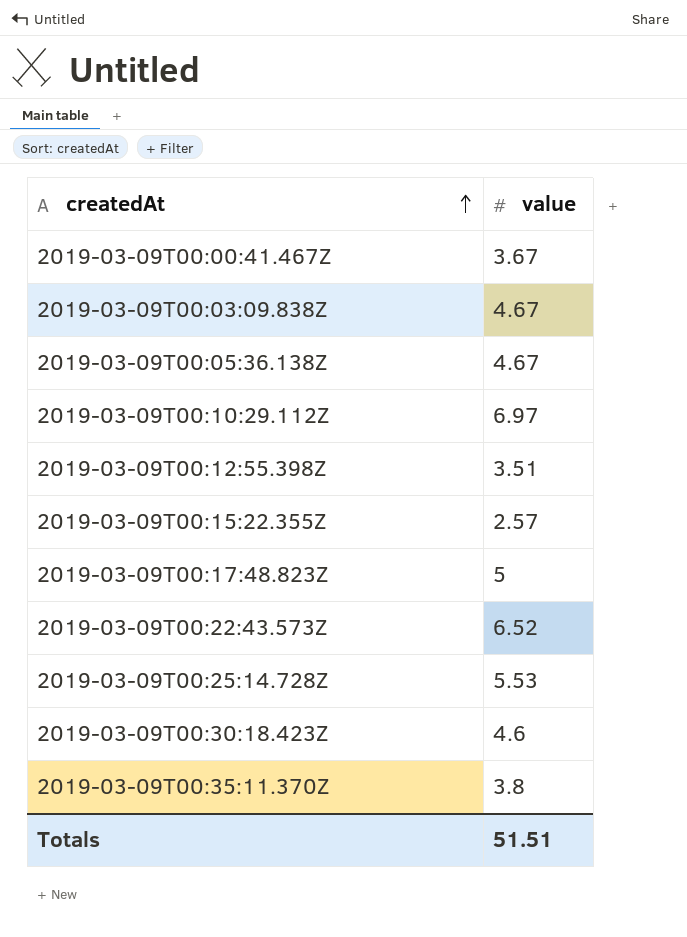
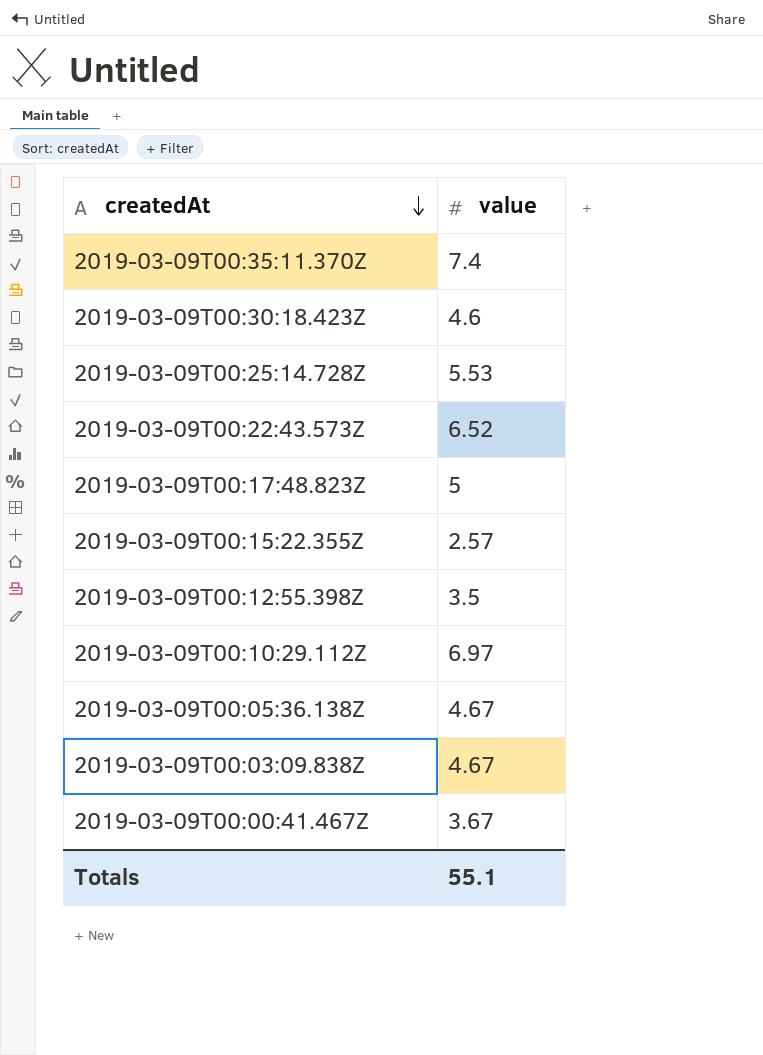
row order: createdAt ascending -> createdAt descending
2019-03-09T00:35:11.370Z | value: 3.8 -> 7.4
2019-03-09T00:12:55.398Z | value: 3.51 -> 3.5
Totals | value: 51.51 -> 55.1

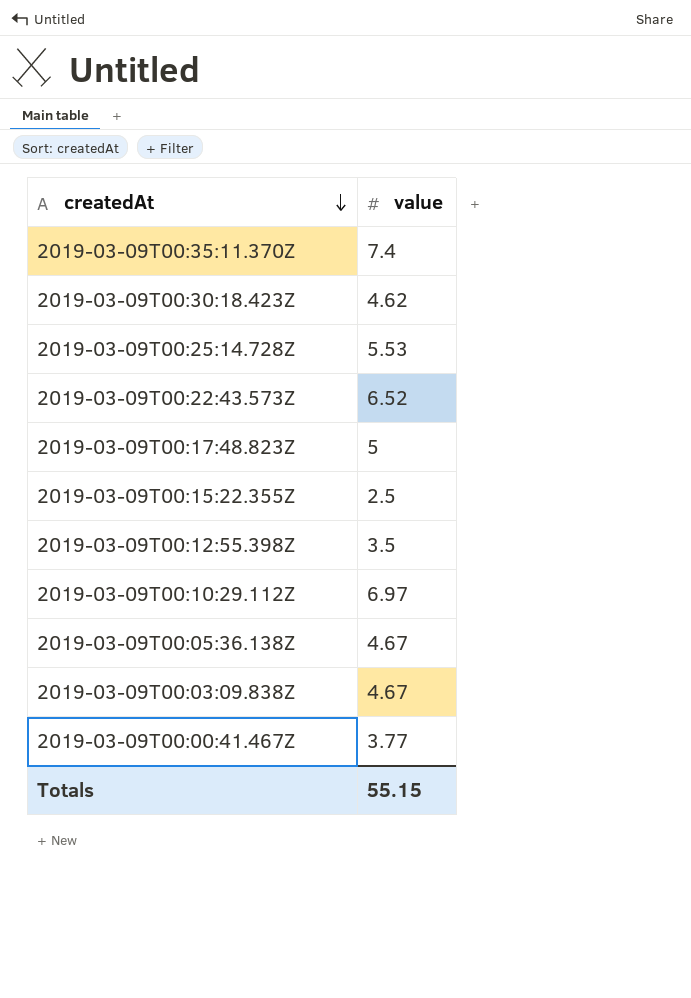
2019-03-09T00:30:18.423Z | value: 4.6 -> 4.62
2019-03-09T00:15:22.355Z | value: 2.57 -> 2.5
2019-03-09T00:00:41.467Z | value: 3.67 -> 3.77
Totals | value: 55.1 -> 55.15

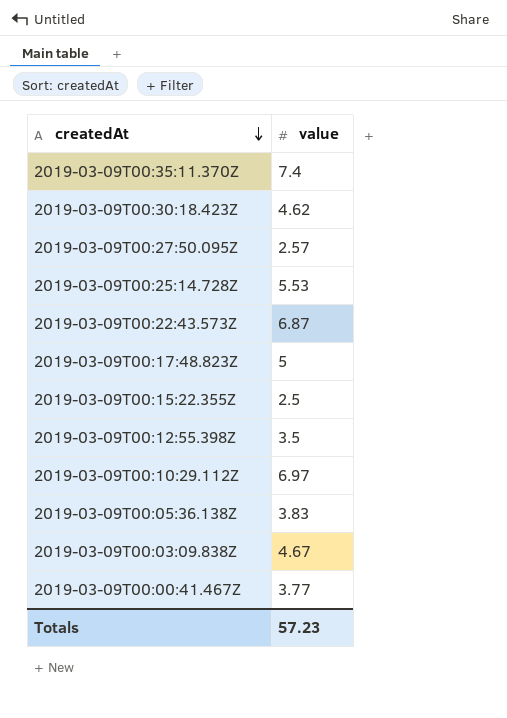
row 2019-03-09T00:27:50.095Z: none -> 2.57
2019-03-09T00:22:43.573Z | value: 6.52 -> 6.87
2019-03-09T00:05:36.138Z | value: 4.67 -> 3.83
Totals | value: 55.15 -> 57.23

